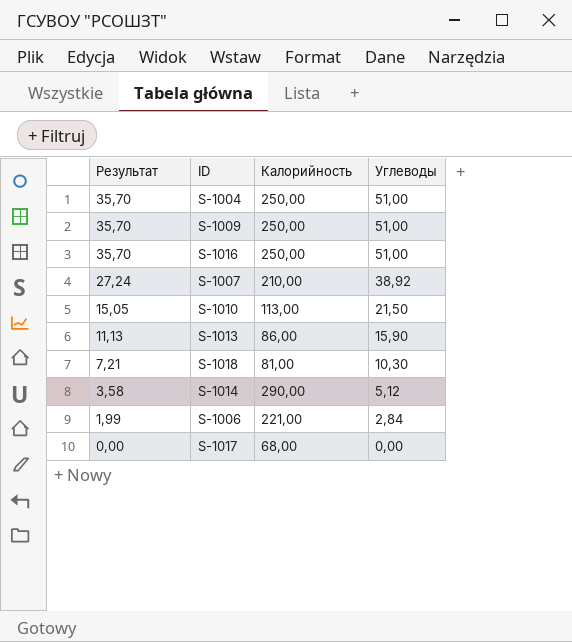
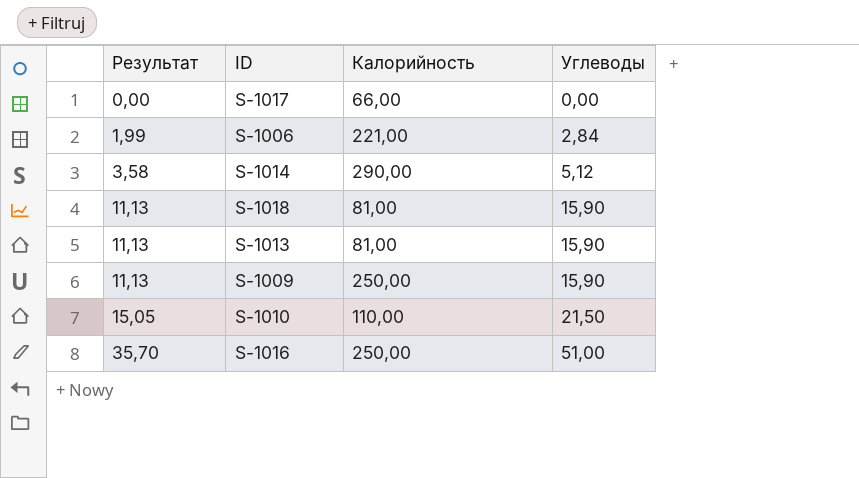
row order: Результат descending -> Результат ascending
row S-1004: 35,70 | 250,00 | 51,00 -> none
row S-1007: 27,24 | 210,00 | 38,92 -> none
S-1017 | Калорийность: 68,00 -> 66,00
S-1018 | Результат: 7,21 -> 11,13
S-1018 | Углеводы: 10,30 -> 15,90
S-1013 | Калорийность: 86,00 -> 81,00
S-1009 | Результат: 35,70 -> 11,13
S-1009 | Углеводы: 51,00 -> 15,90
S-1010 | Калорийность: 113,00 -> 110,00

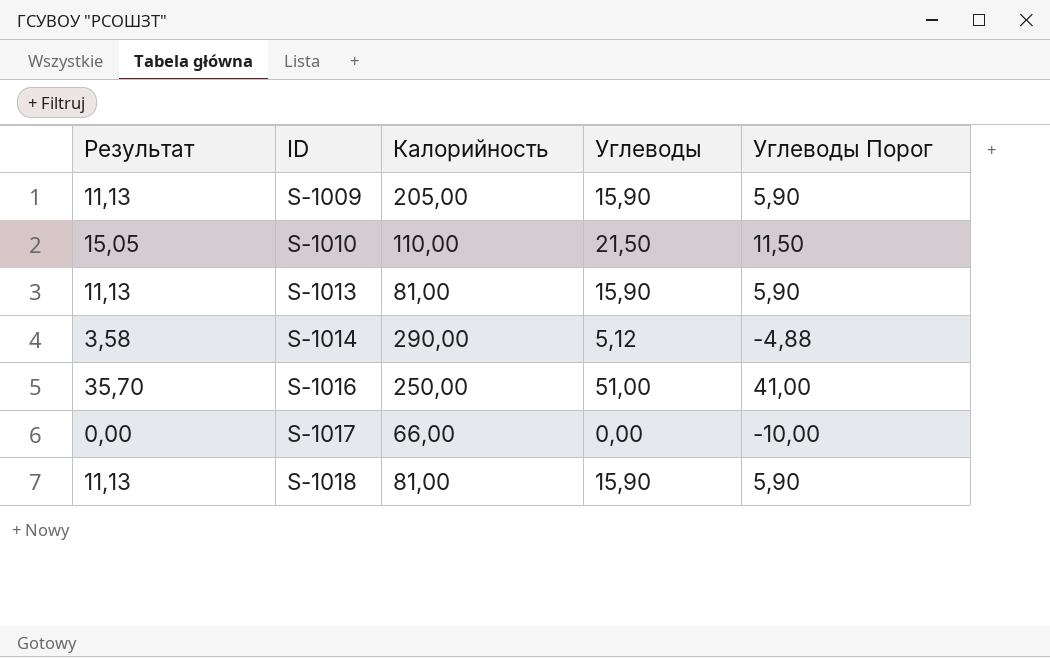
row order: Результат ascending -> ID ascending
column Углеводы Порог | formula: none -> [Углеводы] - 10
row S-1006: 1,99 | 221,00 | 2,84 -> none
S-1009 | Калорийность: 250,00 -> 205,00

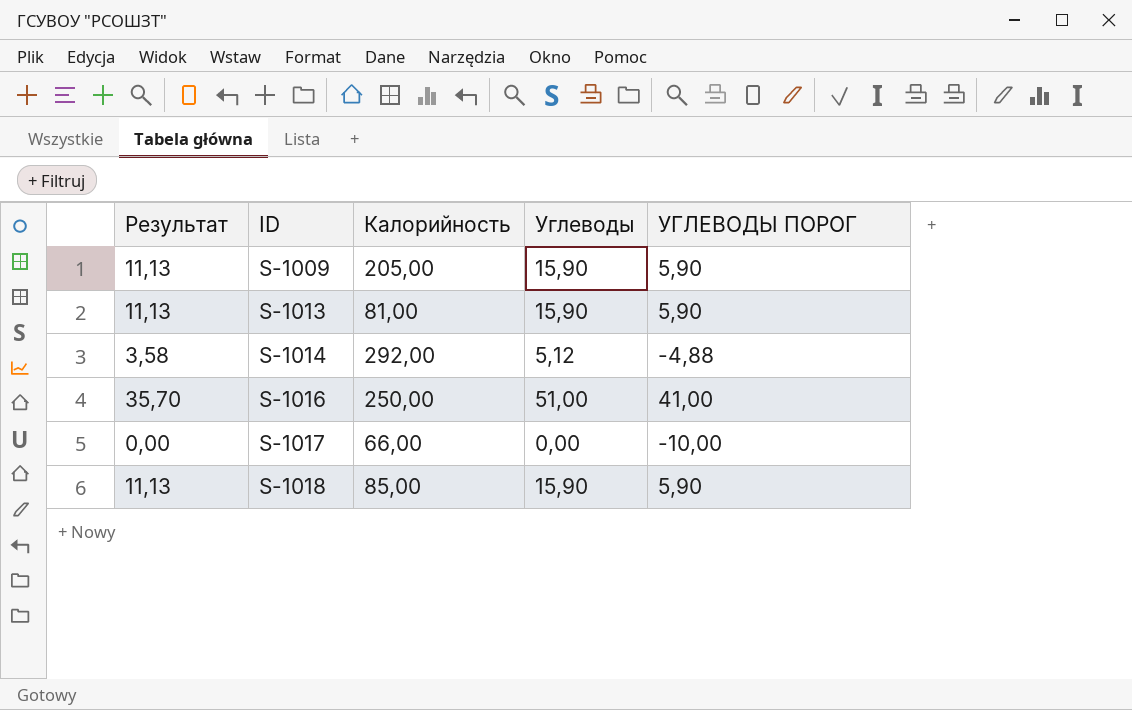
column name: Углеводы Порог -> УГЛЕВОДЫ ПОРОГ
row S-1010: 15,05 | 110,00 | 21,50 | 11,50 -> none
S-1014 | Калорийность: 290,00 -> 292,00
S-1018 | Калорийность: 81,00 -> 85,00

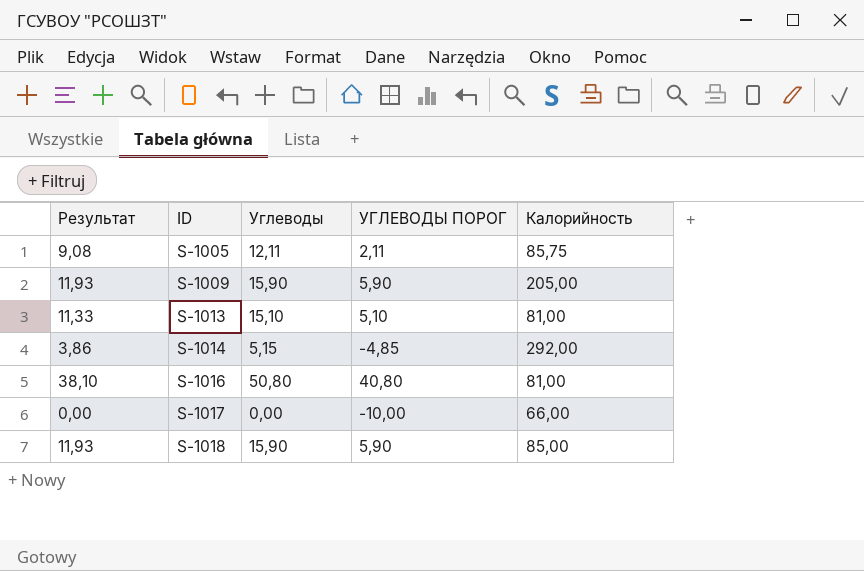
column Результат | formula: [Углеводы] * 0,7 -> [Углеводы] * 0,75
column Калорийность | position: 3 -> 5
row S-1005: none -> 9,08 | 12,11 | 2,11 | 85,75
S-1013 | Углеводы: 15,90 -> 15,10
S-1013 | УГЛЕВОДЫ ПОРОГ: 5,90 -> 5,10
S-1014 | Углеводы: 5,12 -> 5,15
S-1014 | УГЛЕВОДЫ ПОРОГ: -4,88 -> -4,85
S-1016 | Углеводы: 51,00 -> 50,80
S-1016 | УГЛЕВОДЫ ПОРОГ: 41,00 -> 40,80
S-1016 | Калорийность: 250,00 -> 81,00

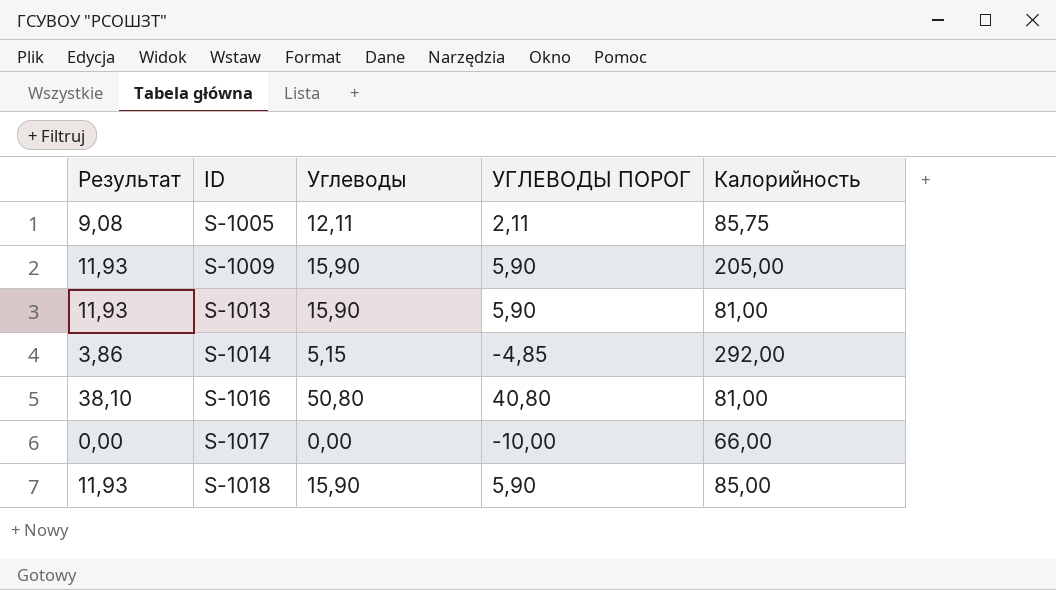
S-1013 | Результат: 11,33 -> 11,93
S-1013 | Углеводы: 15,10 -> 15,90
S-1013 | УГЛЕВОДЫ ПОРОГ: 5,10 -> 5,90

